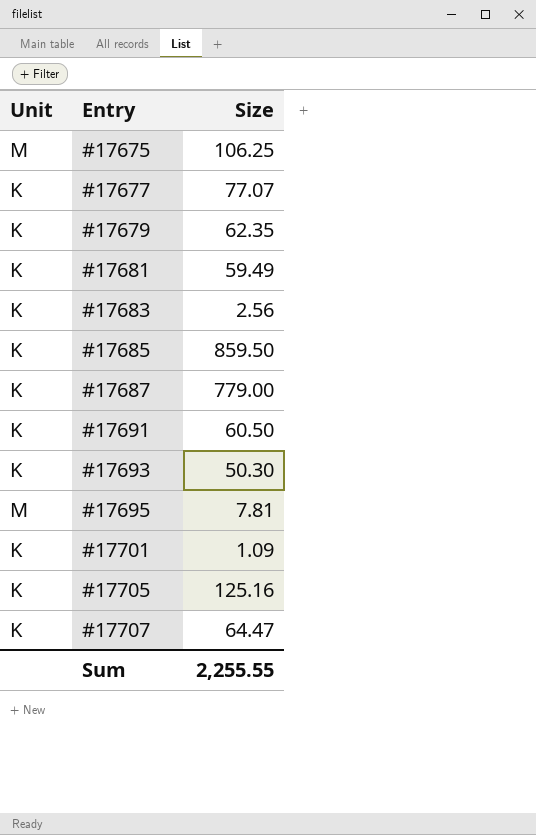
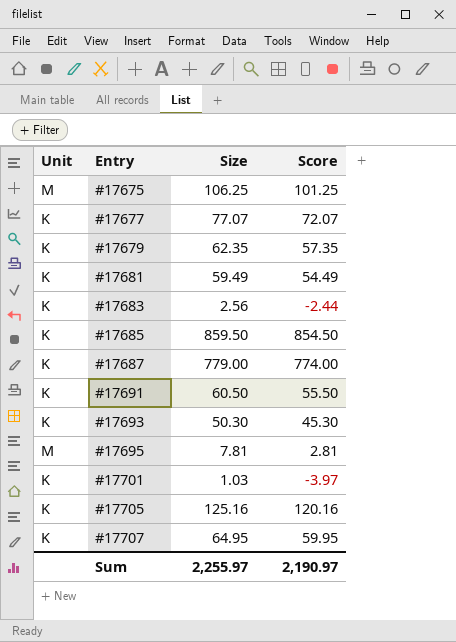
column Score | formula: none -> [Size] - 5
#17701 | Size: 1.09 -> 1.03
#17707 | Size: 64.47 -> 64.95
Sum | Size: 2,255.55 -> 2,255.97

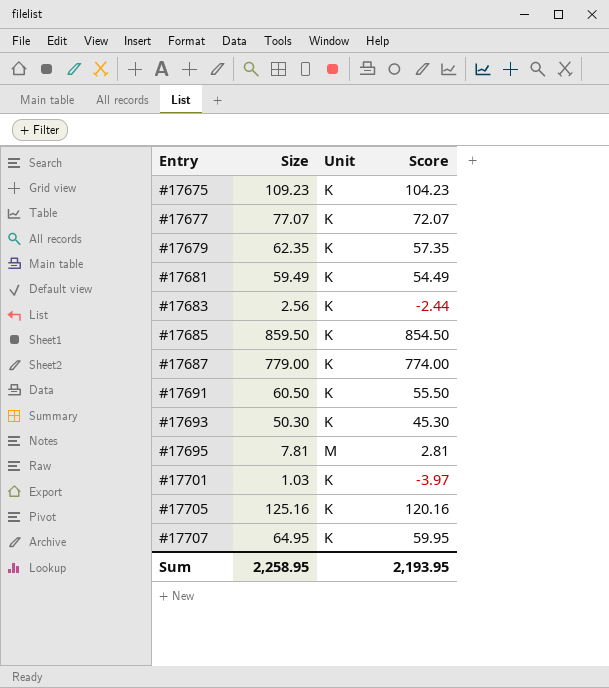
column Unit | position: 1 -> 3
#17675 | Size: 106.25 -> 109.23
#17675 | Unit: M -> K
#17675 | Score: 101.25 -> 104.23
Sum | Size: 2,255.97 -> 2,258.95
Sum | Score: 2,190.97 -> 2,193.95

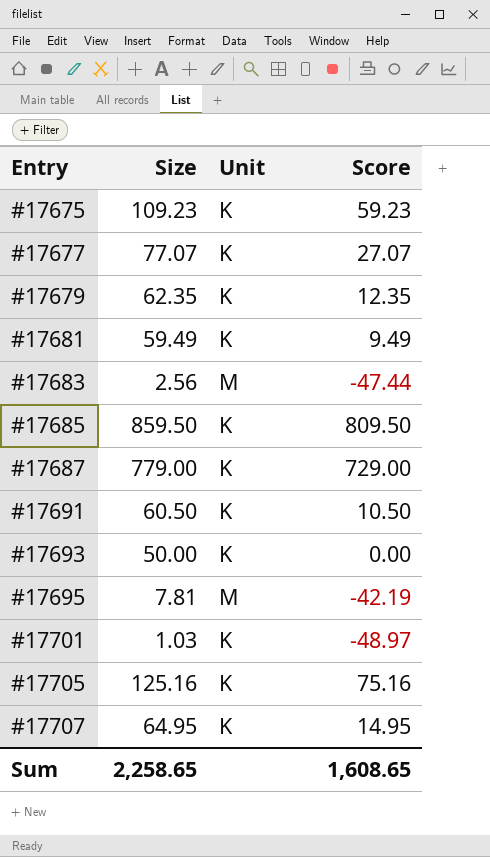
column Score | formula: [Size] - 5 -> [Size] - 50
#17683 | Unit: K -> M
#17693 | Size: 50.30 -> 50.00
Sum | Size: 2,258.95 -> 2,258.65
Sum | Score: 2,193.95 -> 1,608.65

